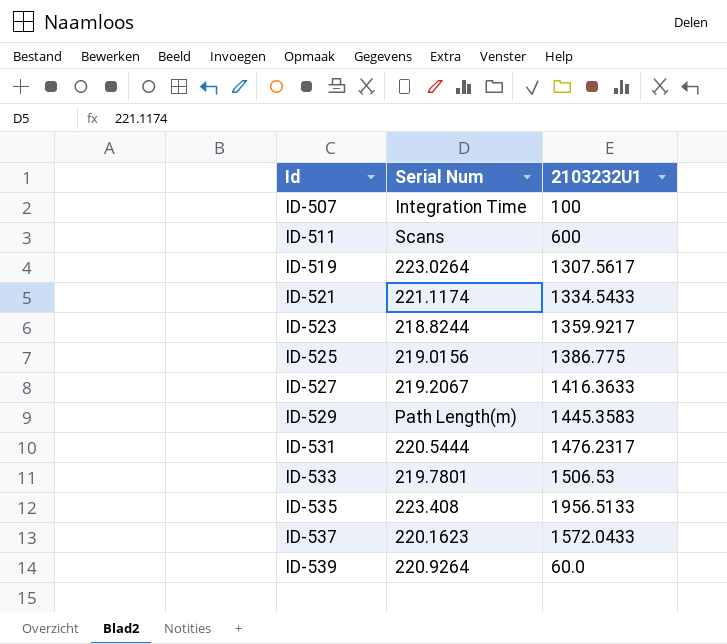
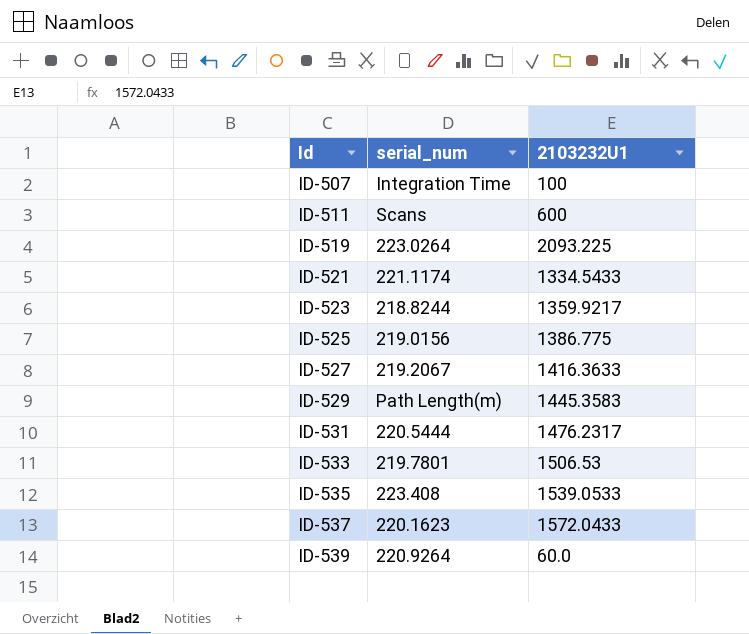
column name: Serial Num -> serial_num
ID-519 | 2103232U1: 1307.5617 -> 2093.225
ID-535 | 2103232U1: 1956.5133 -> 1539.0533

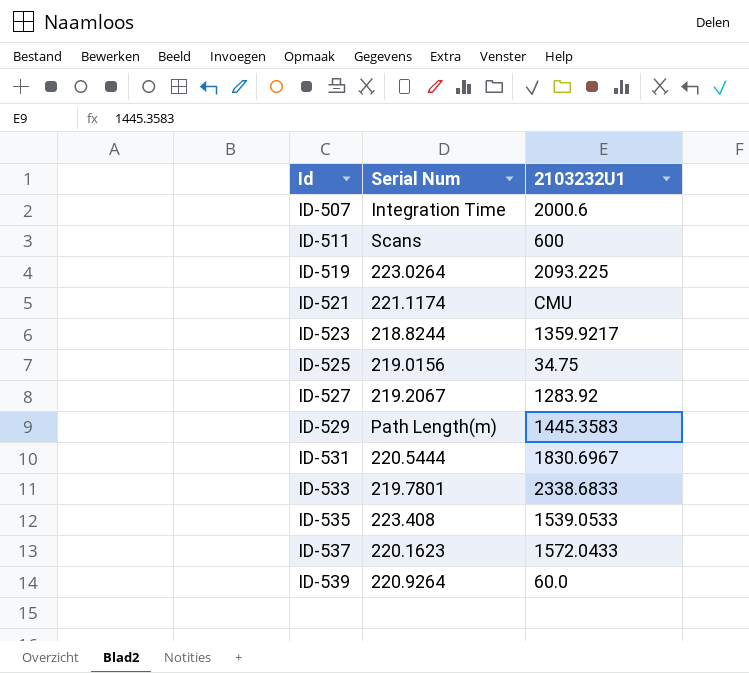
column name: serial_num -> Serial Num
ID-507 | 2103232U1: 100 -> 2000.6
ID-521 | 2103232U1: 1334.5433 -> CMU
ID-525 | 2103232U1: 1386.775 -> 34.75
ID-527 | 2103232U1: 1416.3633 -> 1283.92
ID-531 | 2103232U1: 1476.2317 -> 1830.6967
ID-533 | 2103232U1: 1506.53 -> 2338.6833

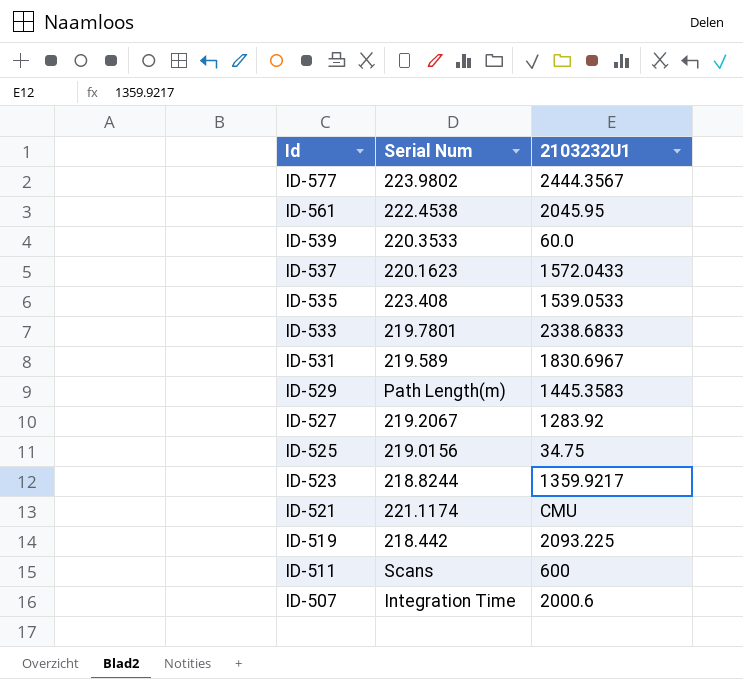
row order: Id ascending -> Id descending
row ID-577: none -> 223.9802 | 2444.3567
row ID-561: none -> 222.4538 | 2045.95
ID-539 | Serial Num: 220.9264 -> 220.3533
ID-531 | Serial Num: 220.5444 -> 219.589
ID-519 | Serial Num: 223.0264 -> 218.442

